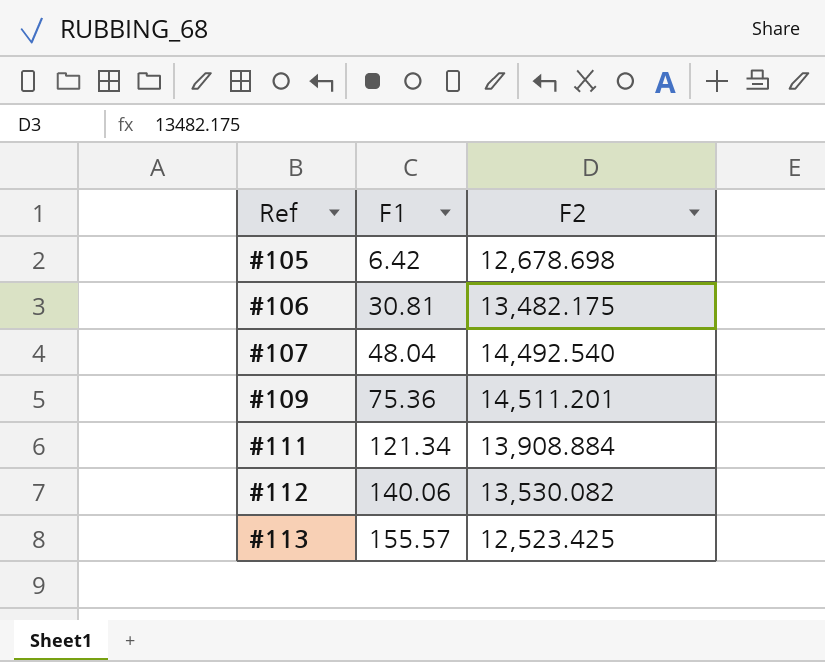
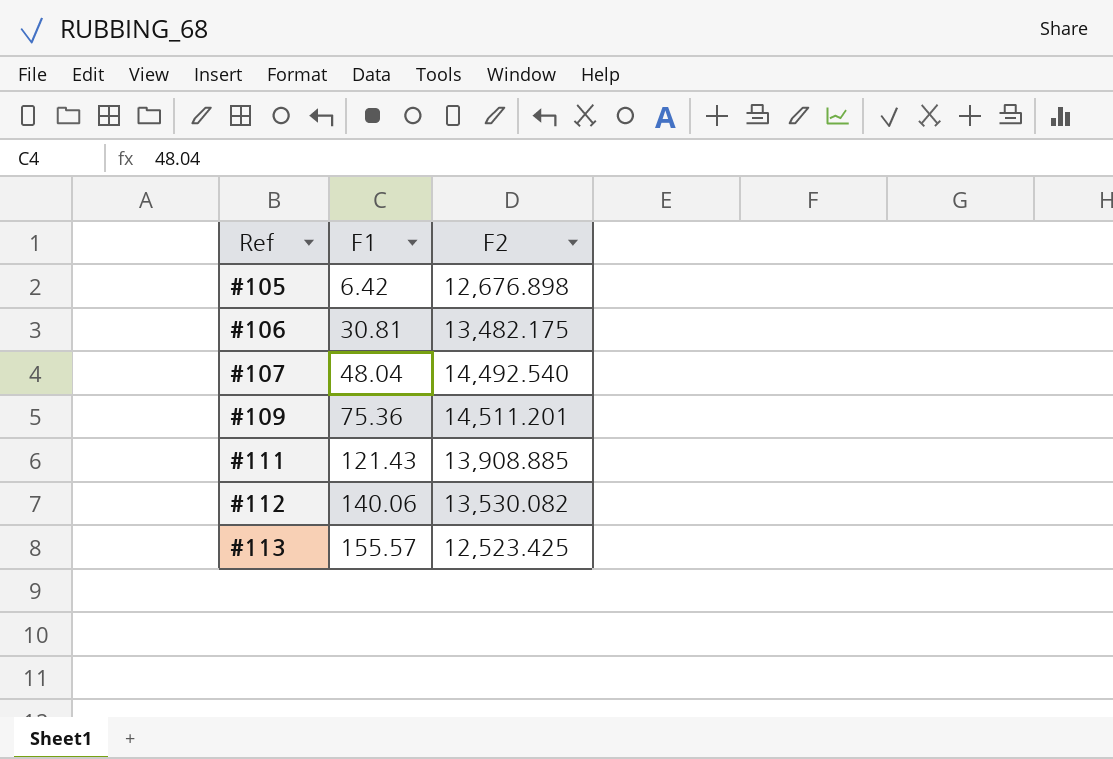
#105 | F2: 12,678.698 -> 12,676.898
#111 | F1: 121.34 -> 121.43
#111 | F2: 13,908.884 -> 13,908.885

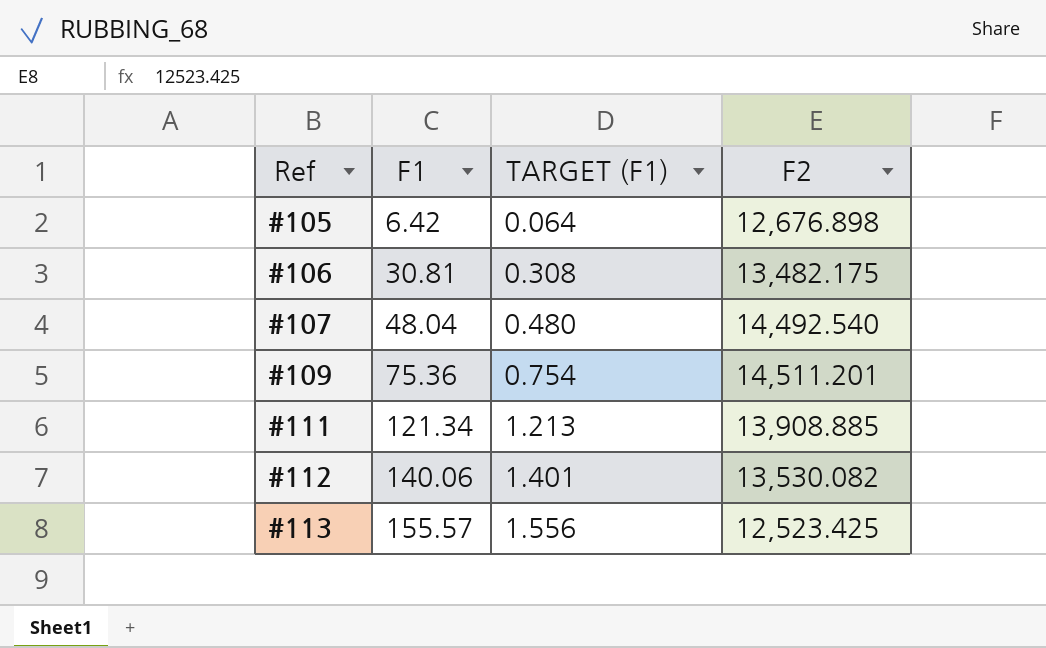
column TARGET (F1) | formula: none -> [F1] * 0.01
#111 | F1: 121.43 -> 121.34

